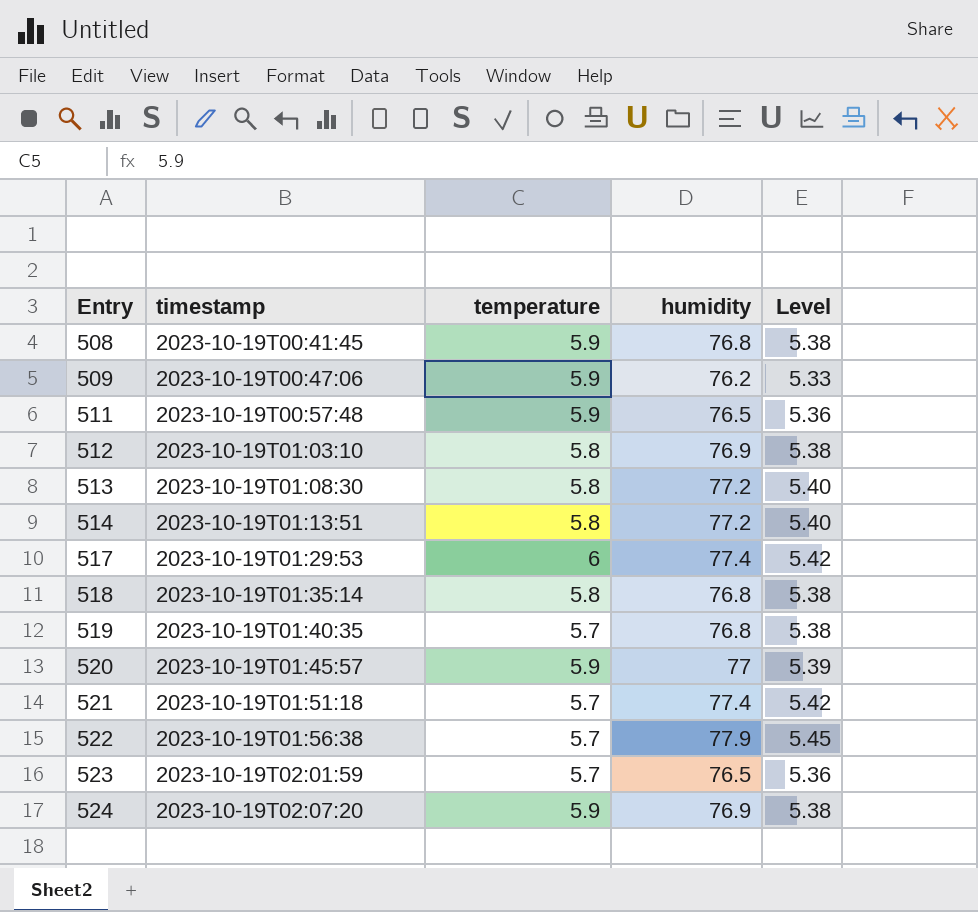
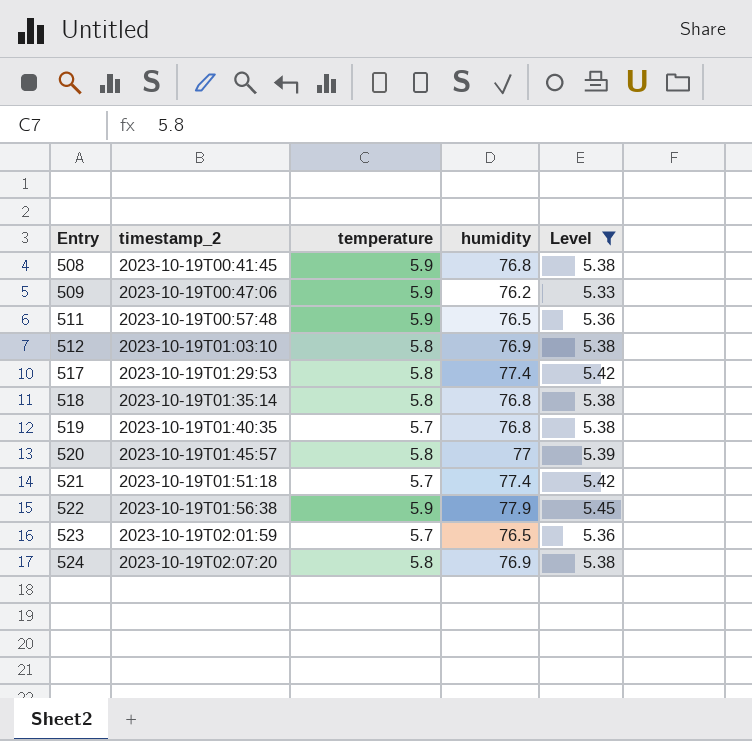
filter: none -> Level != 5.40
column name: timestamp -> timestamp_2
517 | temperature: 6 -> 5.8
520 | temperature: 5.9 -> 5.8
522 | temperature: 5.7 -> 5.9
524 | temperature: 5.9 -> 5.8

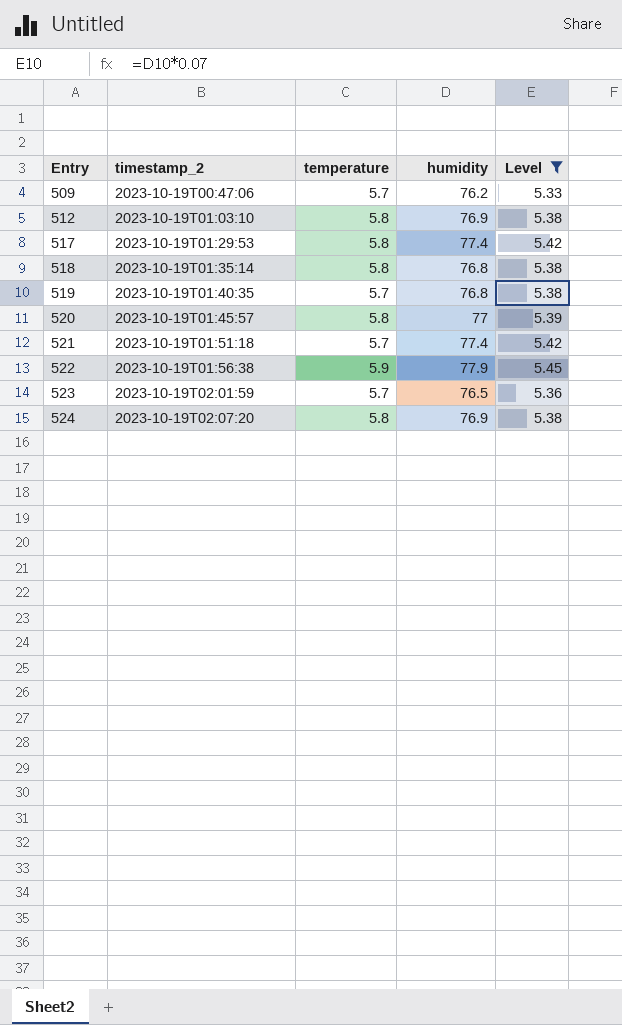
row 508: 2023-10-19T00:41:45 | 5.9 | 76.8 | 5.38 -> none
row 511: 2023-10-19T00:57:48 | 5.9 | 76.5 | 5.36 -> none
509 | temperature: 5.9 -> 5.7

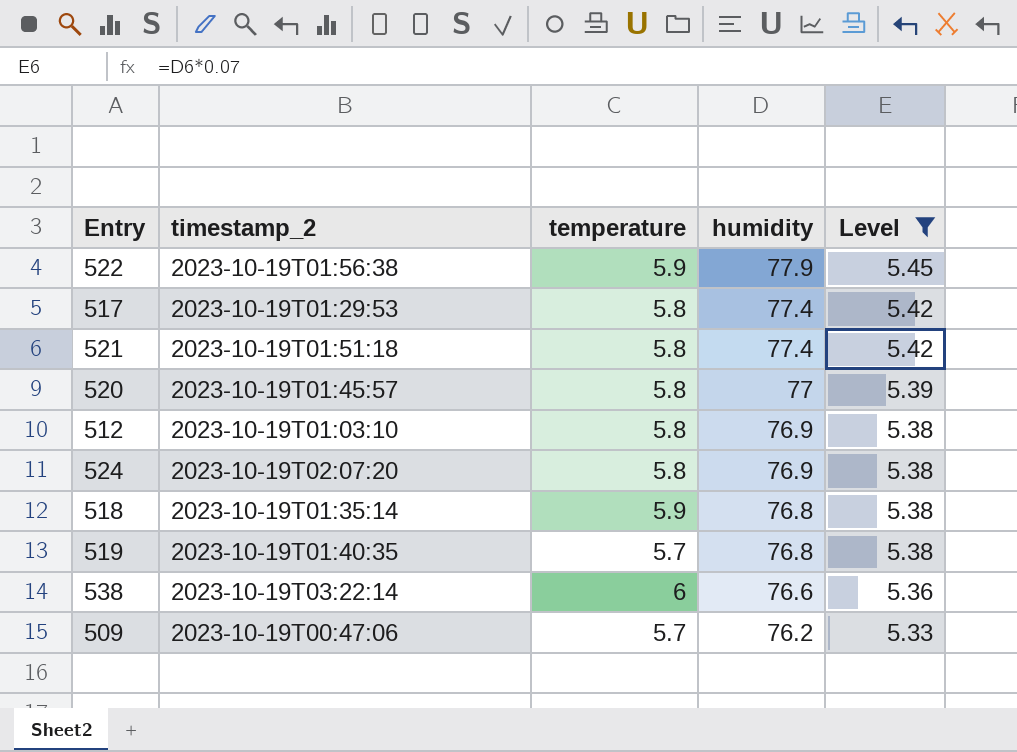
row order: Entry ascending -> humidity descending
row 523: 2023-10-19T02:01:59 | 5.7 | 76.5 | 5.36 -> none
521 | temperature: 5.7 -> 5.8
518 | temperature: 5.8 -> 5.9
row 538: none -> 2023-10-19T03:22:14 | 6 | 76.6 | 5.36

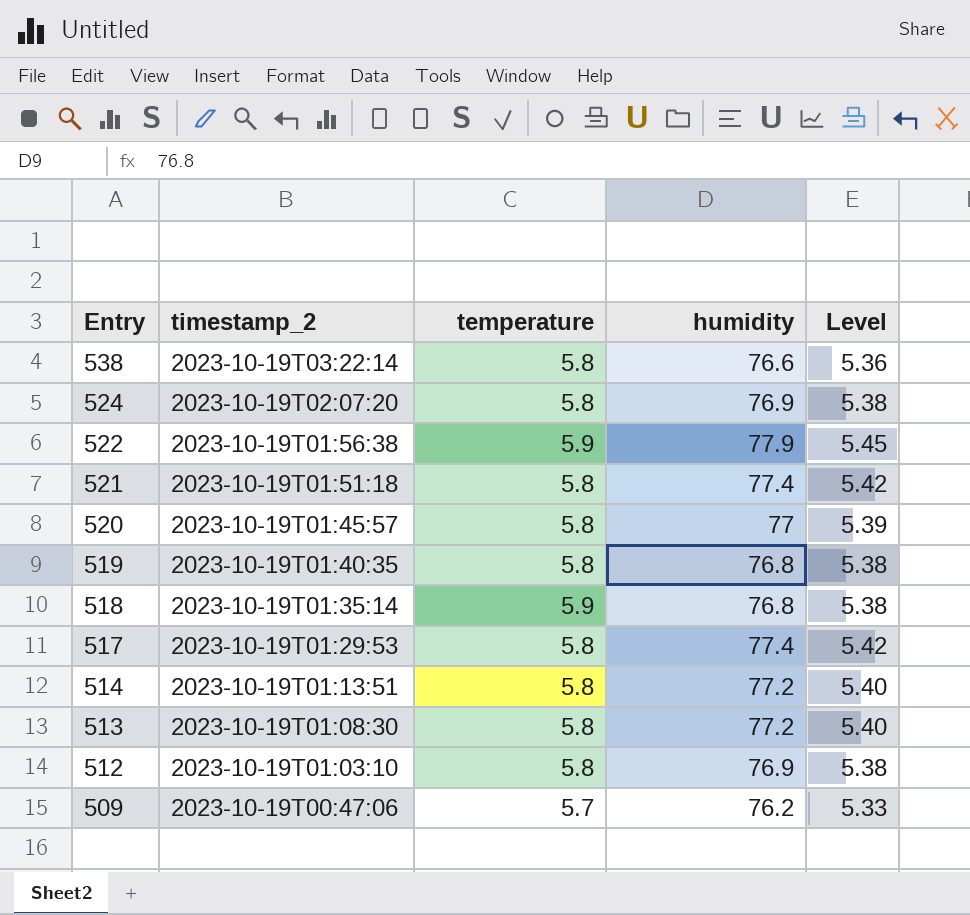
filter: Level != 5.40 -> none
row order: humidity descending -> Entry descending
538 | temperature: 6 -> 5.8
519 | temperature: 5.7 -> 5.8

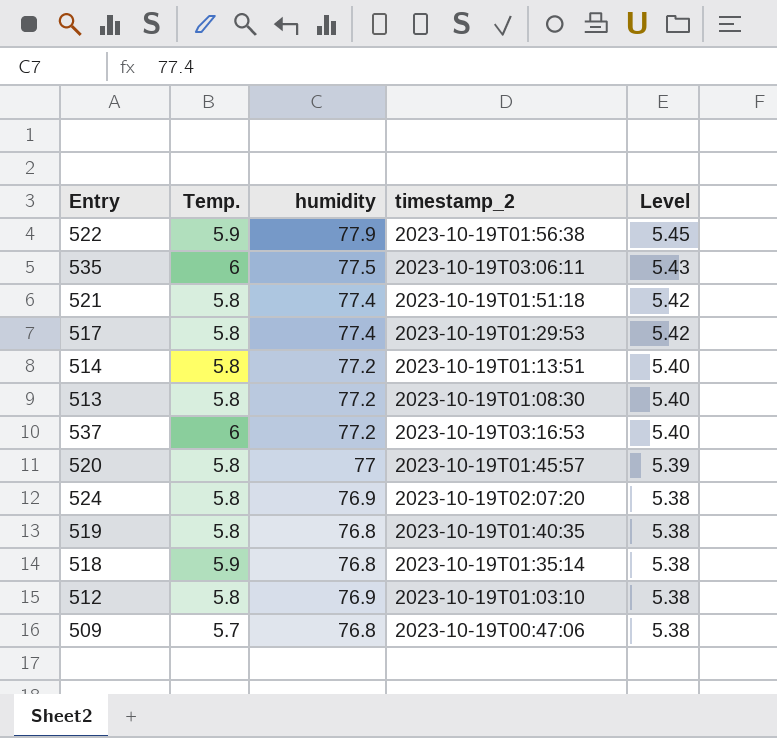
row order: Entry descending -> Level descending
column name: temperature -> Temp.
column timestamp_2 | position: 2 -> 4
row 538: 2023-10-19T03:22:14 | 5.8 | 76.6 | 5.36 -> none
row 535: none -> 6 | 77.5 | 2023-10-19T03:06:11 | 5.43
row 537: none -> 6 | 77.2 | 2023-10-19T03:16:53 | 5.40
509 | humidity: 76.2 -> 76.8
509 | Level: 5.33 -> 5.38

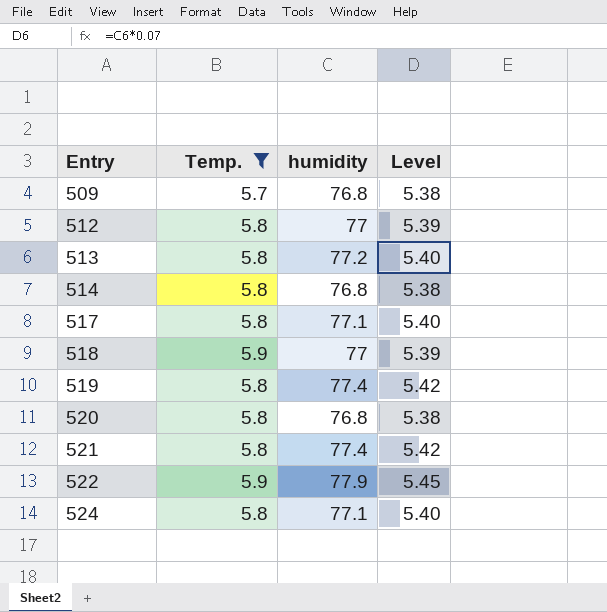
filter: none -> Temp. != 6
row order: Level descending -> Entry ascending
column timestamp_2 | position: 4 -> none
512 | humidity: 76.9 -> 77
512 | Level: 5.38 -> 5.39
514 | humidity: 77.2 -> 76.8
514 | Level: 5.40 -> 5.38
517 | humidity: 77.4 -> 77.1
517 | Level: 5.42 -> 5.40
518 | humidity: 76.8 -> 77
518 | Level: 5.38 -> 5.39
519 | humidity: 76.8 -> 77.4
519 | Level: 5.38 -> 5.42
520 | humidity: 77 -> 76.8
520 | Level: 5.39 -> 5.38
524 | humidity: 76.9 -> 77.1
524 | Level: 5.38 -> 5.40

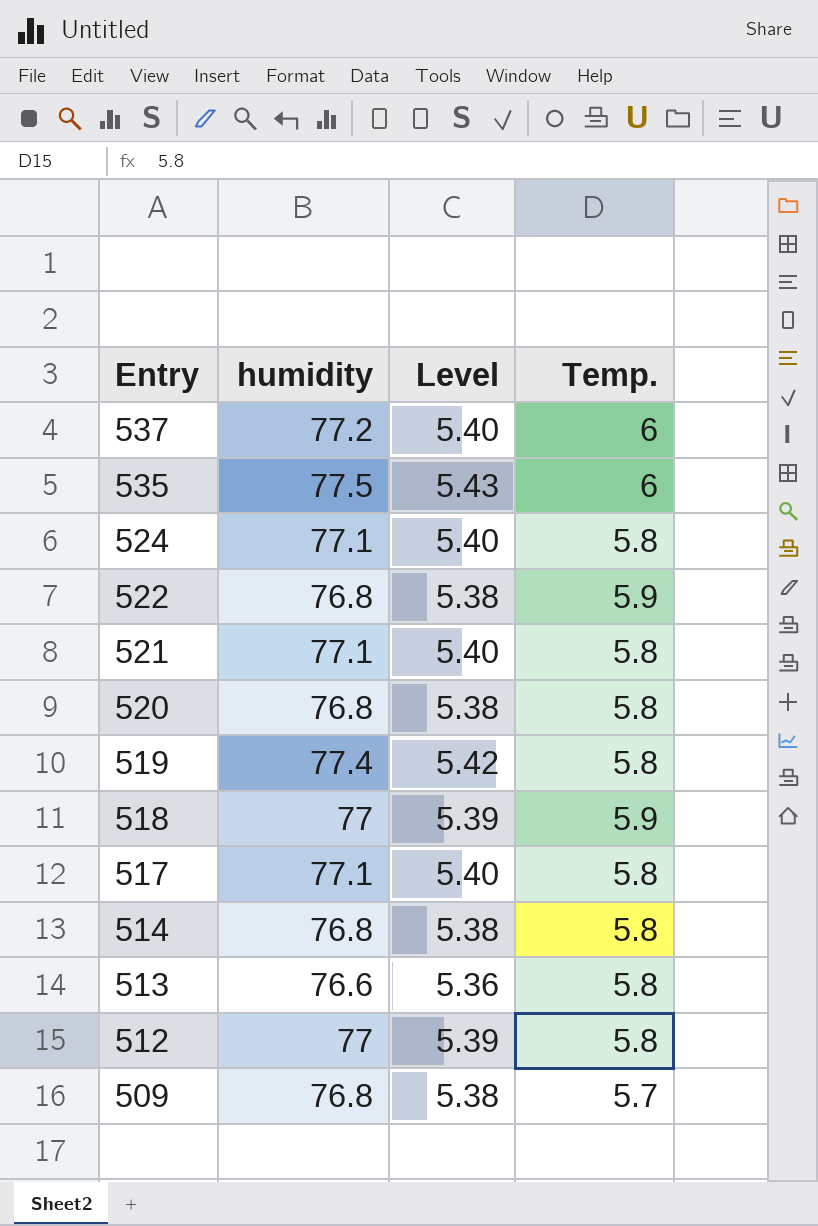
filter: Temp. != 6 -> none
row order: Entry ascending -> Entry descending
column Temp. | position: 2 -> 4
522 | humidity: 77.9 -> 76.8
522 | Level: 5.45 -> 5.38
521 | humidity: 77.4 -> 77.1
521 | Level: 5.42 -> 5.40
513 | humidity: 77.2 -> 76.6
513 | Level: 5.40 -> 5.36

